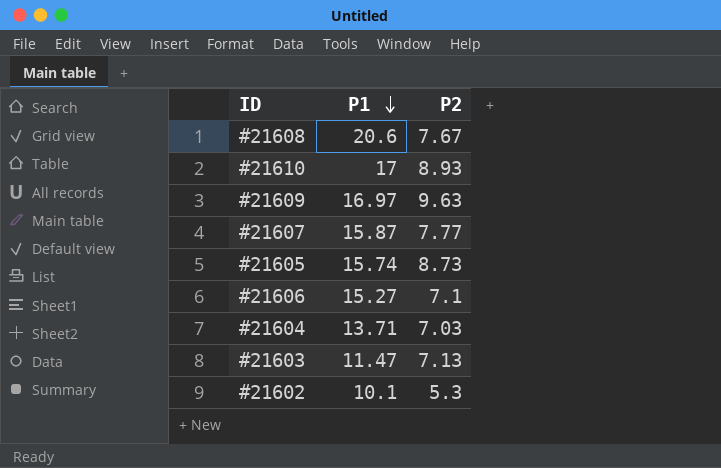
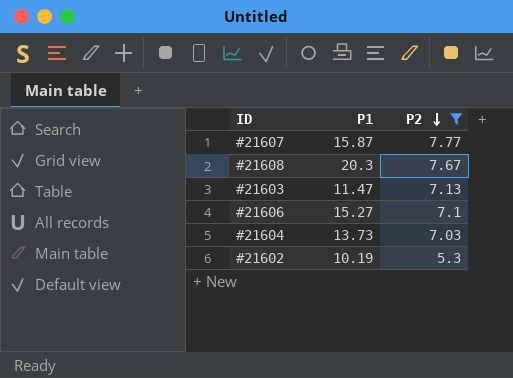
filter: none -> P2 <= 7.77
row order: P1 descending -> P2 descending
#21608 | P1: 20.6 -> 20.3
#21604 | P1: 13.71 -> 13.73
#21602 | P1: 10.1 -> 10.19

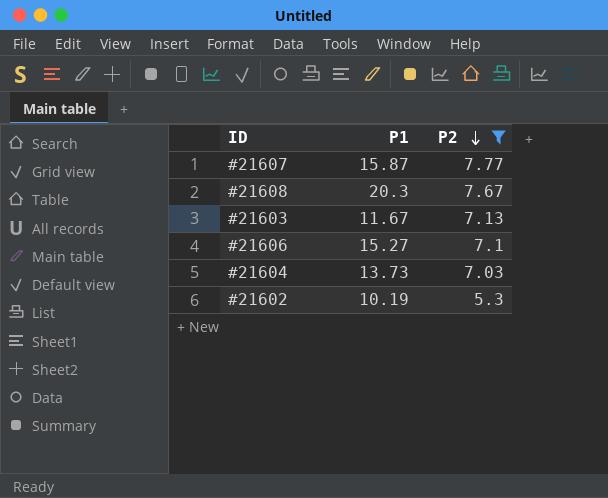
#21603 | P1: 11.47 -> 11.67

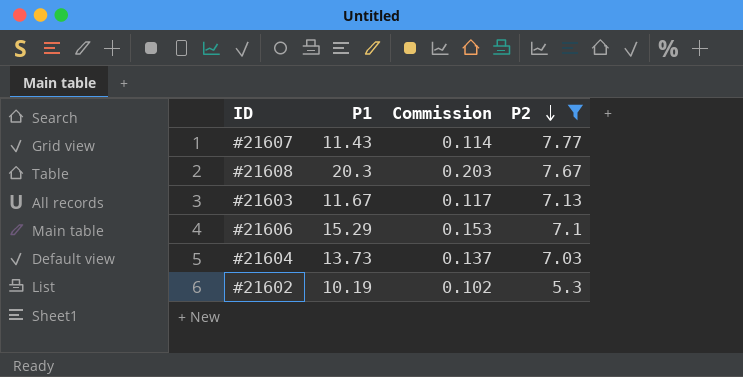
column Commission | formula: none -> [P1] * 0.01
#21607 | P1: 15.87 -> 11.43
#21606 | P1: 15.27 -> 15.29

